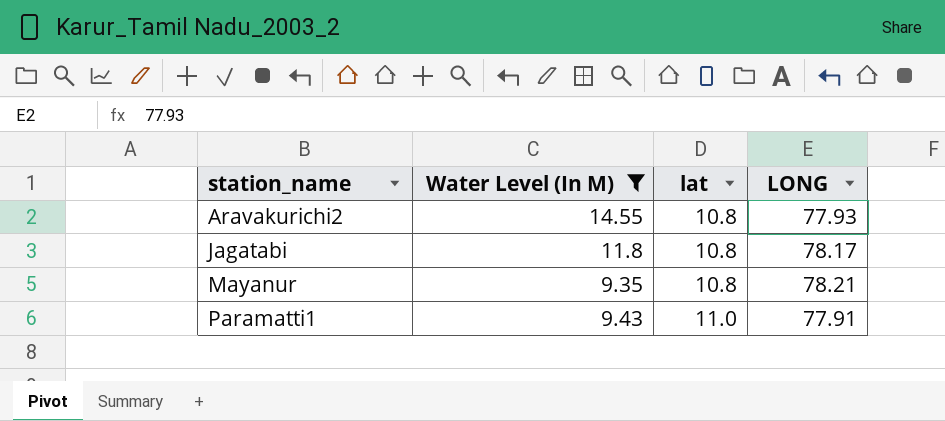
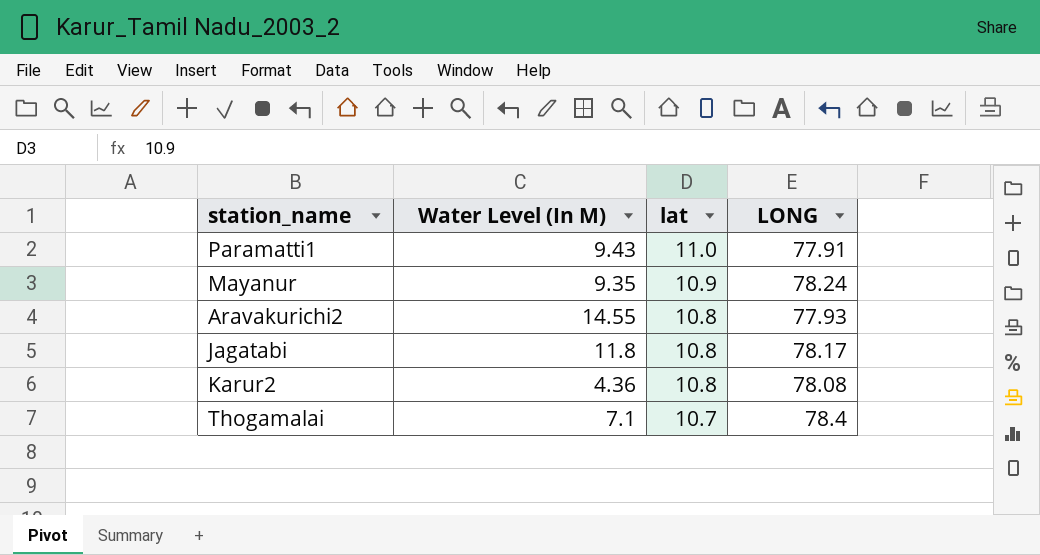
filter: Water Level (In M) >= 9.35 -> none
row order: station_name ascending -> lat descending
Mayanur | lat: 10.8 -> 10.9
Mayanur | LONG: 78.21 -> 78.24

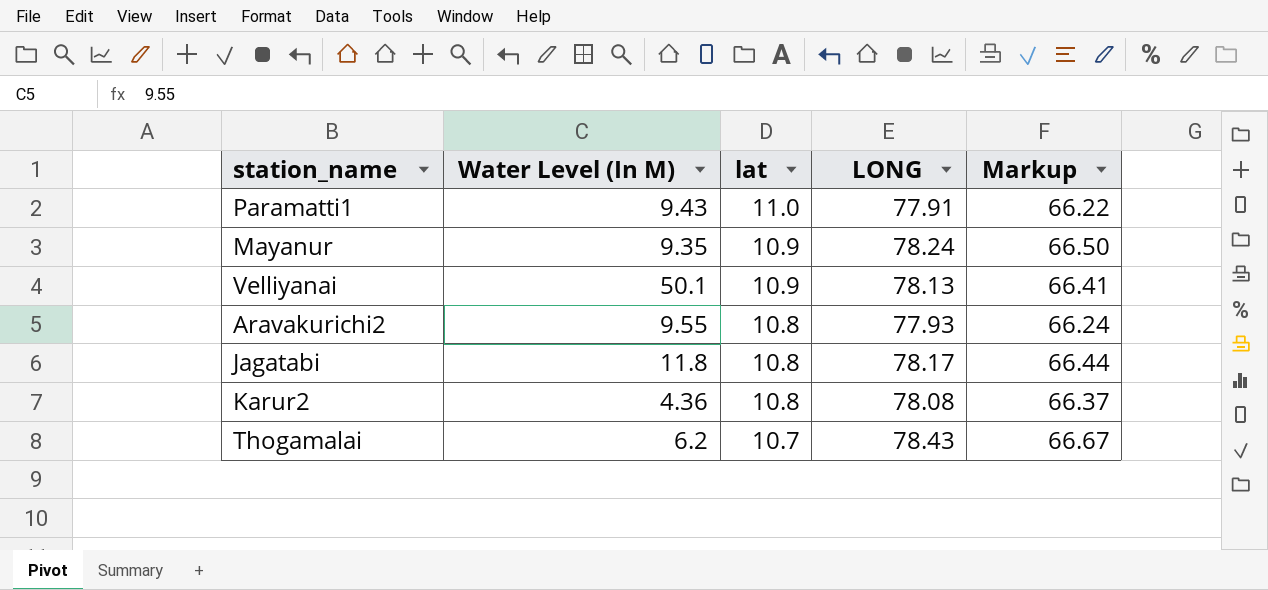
column Markup | formula: none -> [LONG] * 0.85
row Velliyanai: none -> 50.1 | 10.9 | 78.13 | 66.41
Aravakurichi2 | Water Level (In M): 14.55 -> 9.55
Thogamalai | Water Level (In M): 7.1 -> 6.2
Thogamalai | LONG: 78.4 -> 78.43

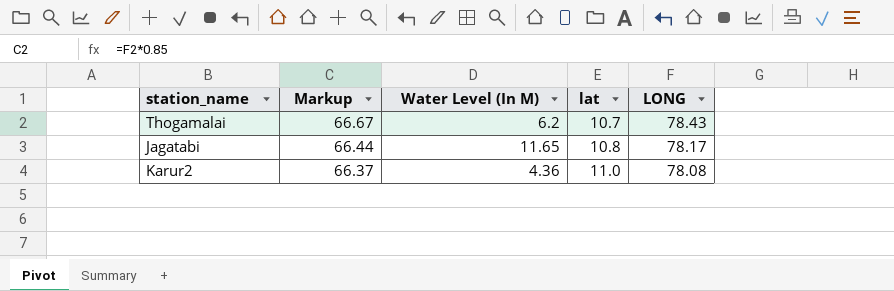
row order: lat descending -> Markup descending
column Markup | position: 5 -> 2
row Paramatti1: 9.43 | 11.0 | 77.91 | 66.22 -> none
row Mayanur: 9.35 | 10.9 | 78.24 | 66.50 -> none
row Velliyanai: 50.1 | 10.9 | 78.13 | 66.41 -> none
row Aravakurichi2: 9.55 | 10.8 | 77.93 | 66.24 -> none
Jagatabi | Water Level (In M): 11.8 -> 11.65
Karur2 | lat: 10.8 -> 11.0

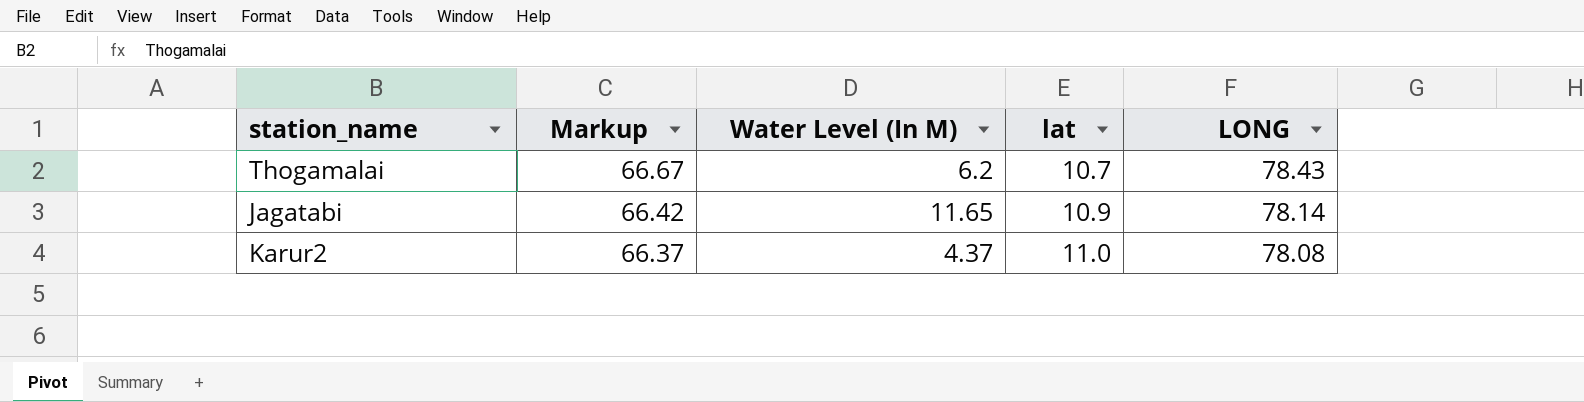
Jagatabi | Markup: 66.44 -> 66.42
Jagatabi | lat: 10.8 -> 10.9
Jagatabi | LONG: 78.17 -> 78.14
Karur2 | Water Level (In M): 4.36 -> 4.37

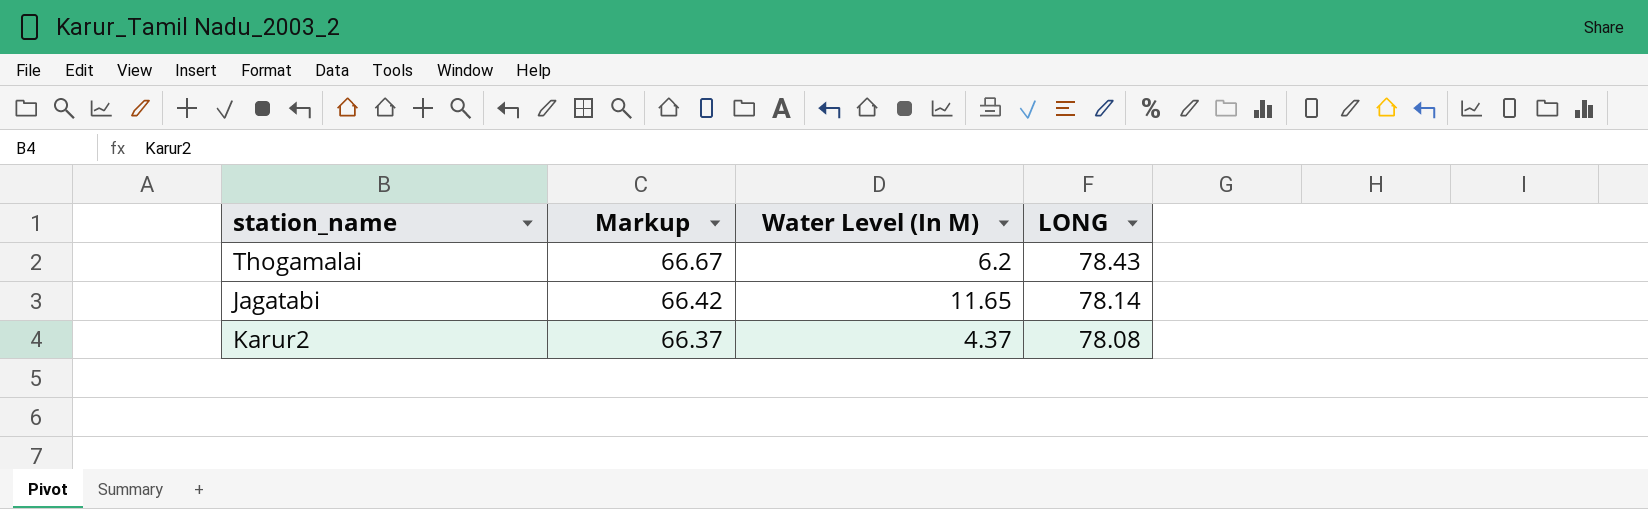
column lat | position: 4 -> none

